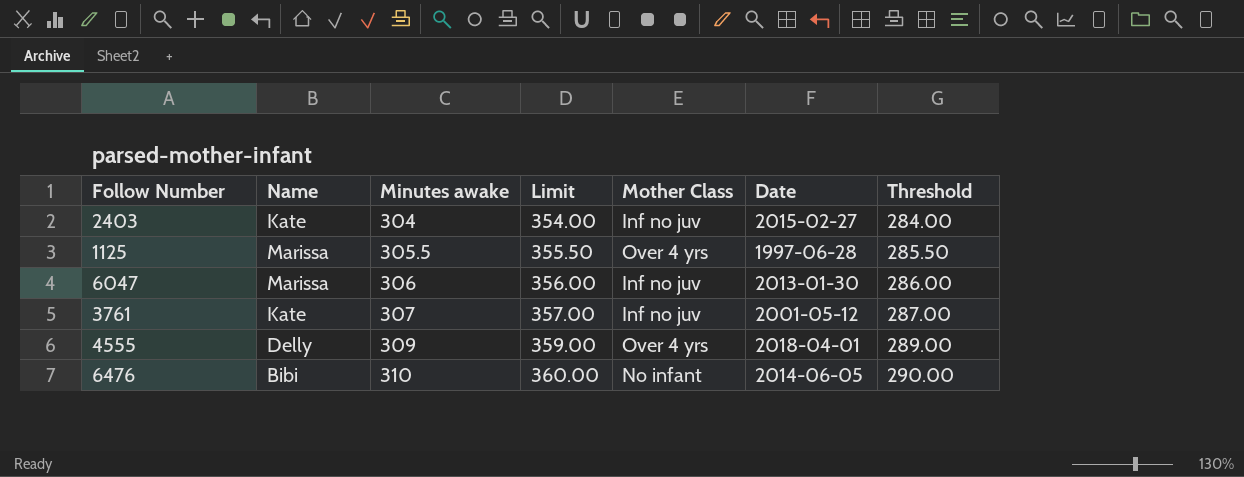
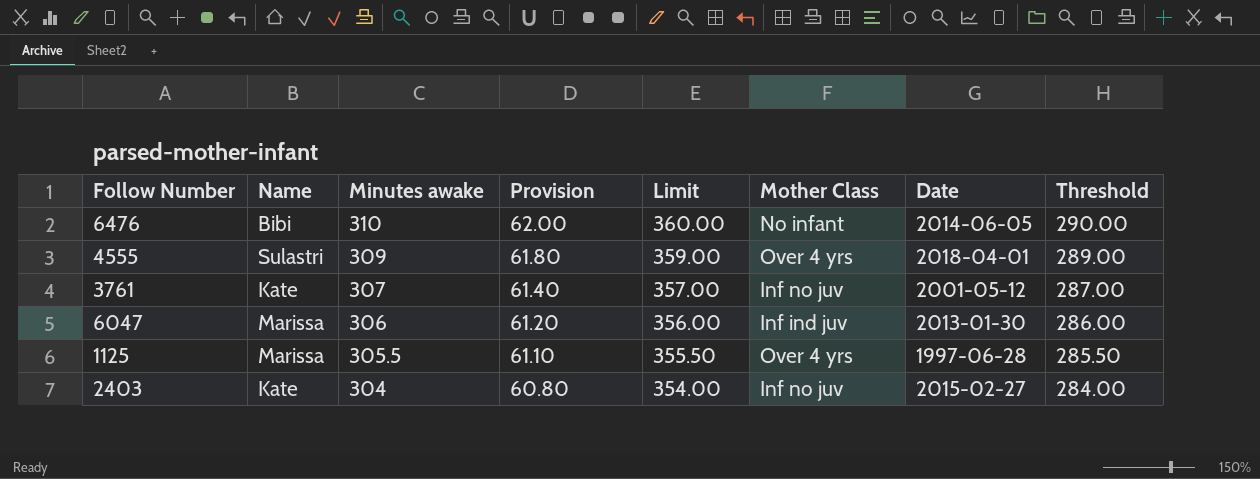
row order: Minutes awake ascending -> Minutes awake descending
column Provision | formula: none -> [Minutes awake] * 0.2
4555 | Name: Delly -> Sulastri
6047 | Mother Class: Inf no juv -> Inf ind juv

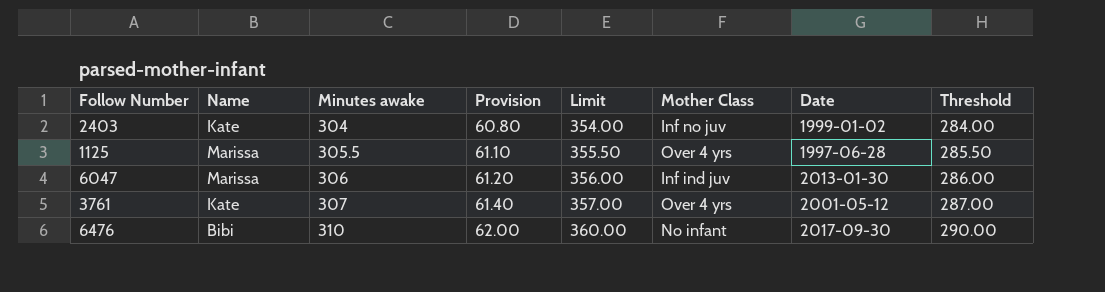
row order: Minutes awake descending -> Minutes awake ascending
row 4555: Sulastri | 309 | 61.80 | 359.00 | Over 4 yrs | 2018-04-01 | 289.00 -> none
2403 | Date: 2015-02-27 -> 1999-01-02
3761 | Mother Class: Inf no juv -> Over 4 yrs
6476 | Date: 2014-06-05 -> 2017-09-30

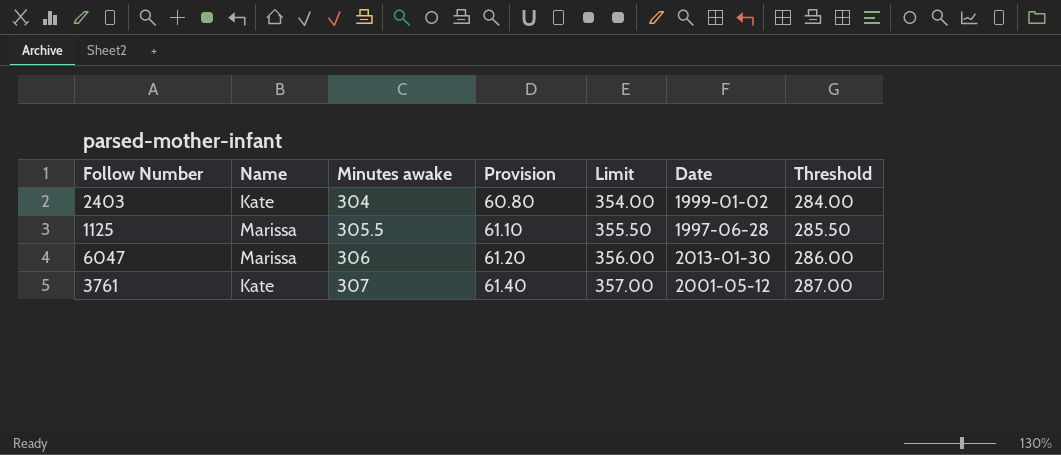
column Mother Class | position: 6 -> none
row 6476: Bibi | 310 | 62.00 | 360.00 | No infant | 2017-09-30 | 290.00 -> none

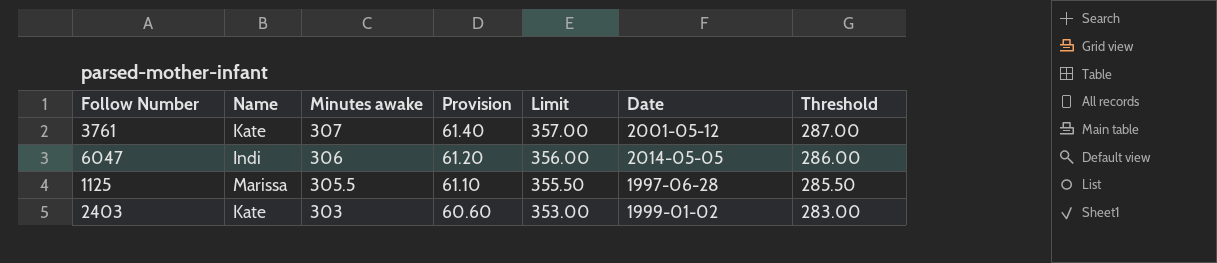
row order: Minutes awake ascending -> Minutes awake descending
6047 | Name: Marissa -> Indi
6047 | Date: 2013-01-30 -> 2014-05-05
2403 | Minutes awake: 304 -> 303
2403 | Provision: 60.80 -> 60.60
2403 | Limit: 354.00 -> 353.00
2403 | Threshold: 284.00 -> 283.00

